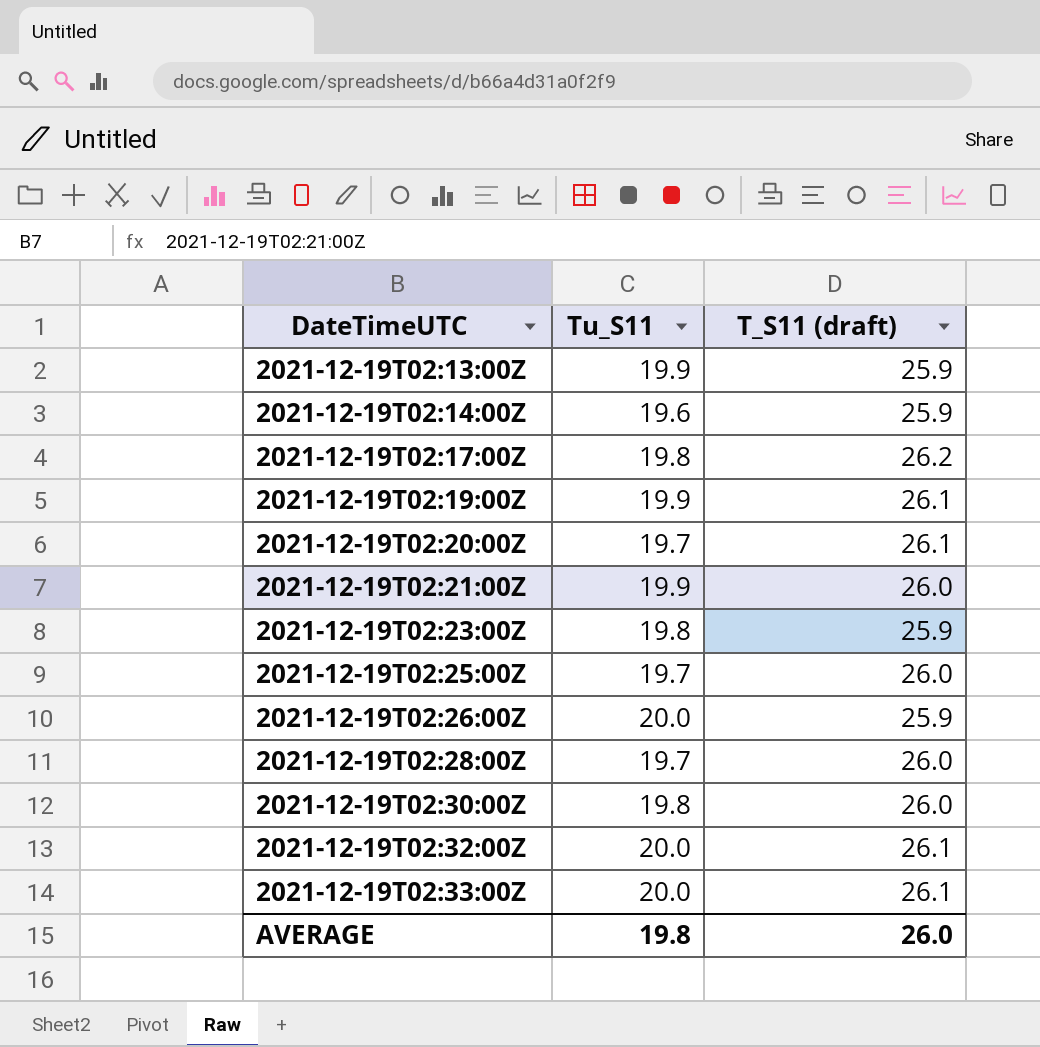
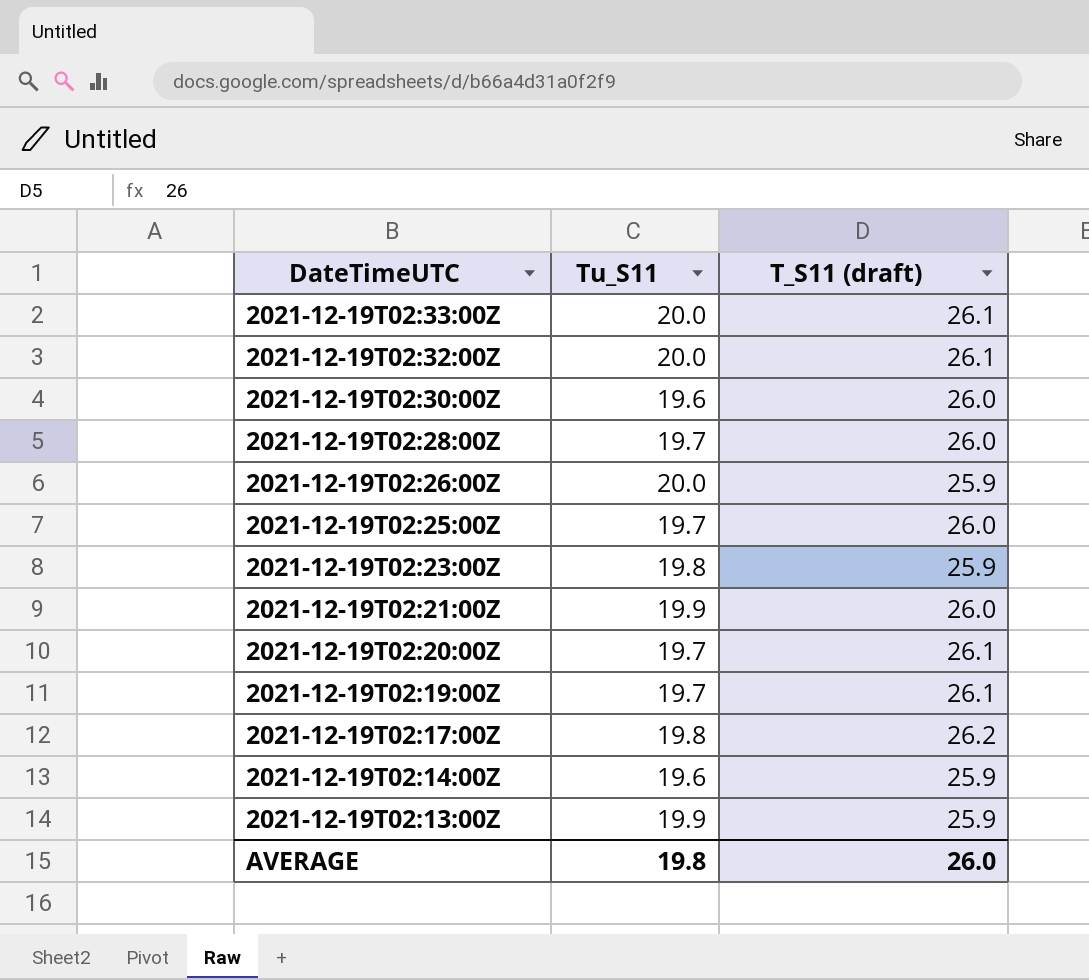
row order: DateTimeUTC ascending -> DateTimeUTC descending
2021-12-19T02:30:00Z | Tu_S11: 19.8 -> 19.6
2021-12-19T02:19:00Z | Tu_S11: 19.9 -> 19.7

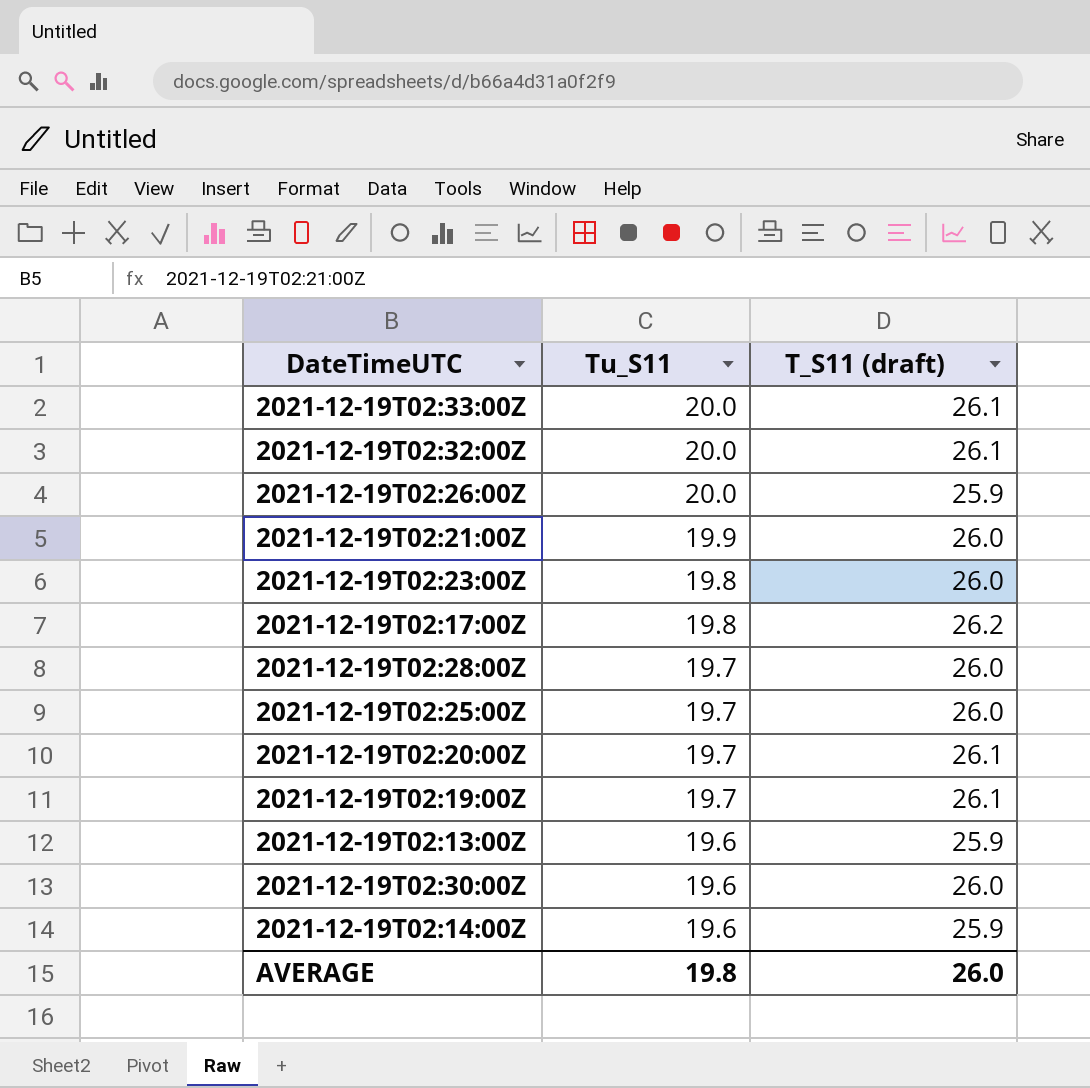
row order: DateTimeUTC descending -> Tu_S11 descending
2021-12-19T02:23:00Z | T_S11 (draft): 25.9 -> 26.0
2021-12-19T02:13:00Z | Tu_S11: 19.9 -> 19.6

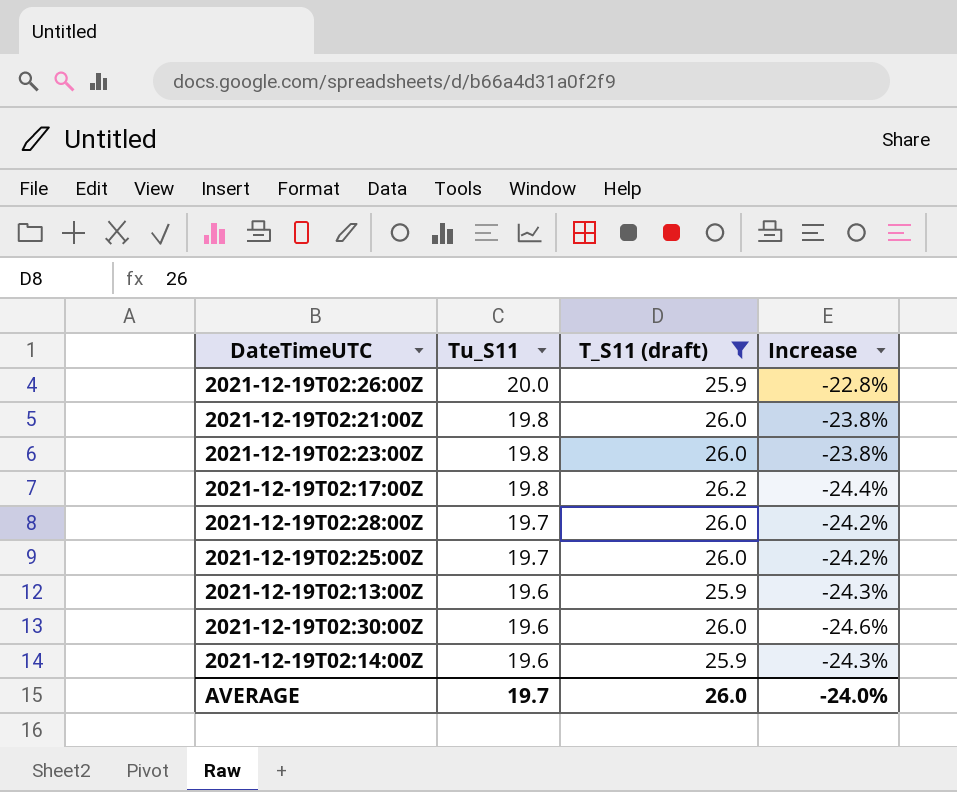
filter: none -> T_S11 (draft) != 26.1
column Increase | formula: none -> ([Tu_S11] - [T_S11 (draft)]) / [T_S11 (draft)]
2021-12-19T02:21:00Z | Tu_S11: 19.9 -> 19.8
AVERAGE | Tu_S11: 19.8 -> 19.7

